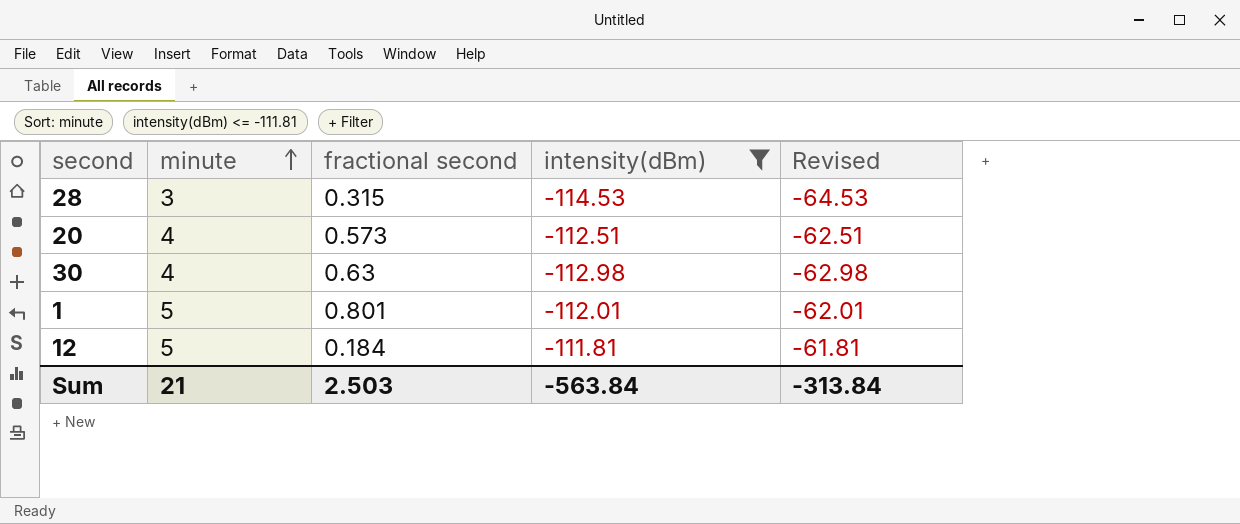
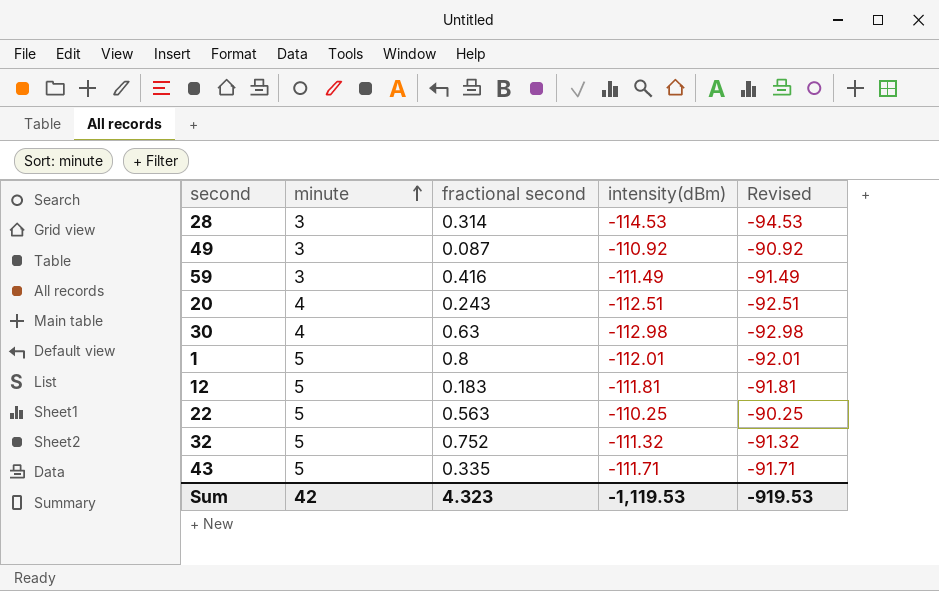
filter: intensity(dBm) <= -111.81 -> none
column Revised | formula: [intensity(dBm)] + 50 -> [intensity(dBm)] + 20
28 | fractional second: 0.315 -> 0.314
20 | fractional second: 0.573 -> 0.243
1 | fractional second: 0.801 -> 0.8
12 | fractional second: 0.184 -> 0.183
Sum | minute: 21 -> 42
Sum | fractional second: 2.503 -> 4.323
Sum | intensity(dBm): -563.84 -> -1,119.53
Sum | Revised: -313.84 -> -919.53

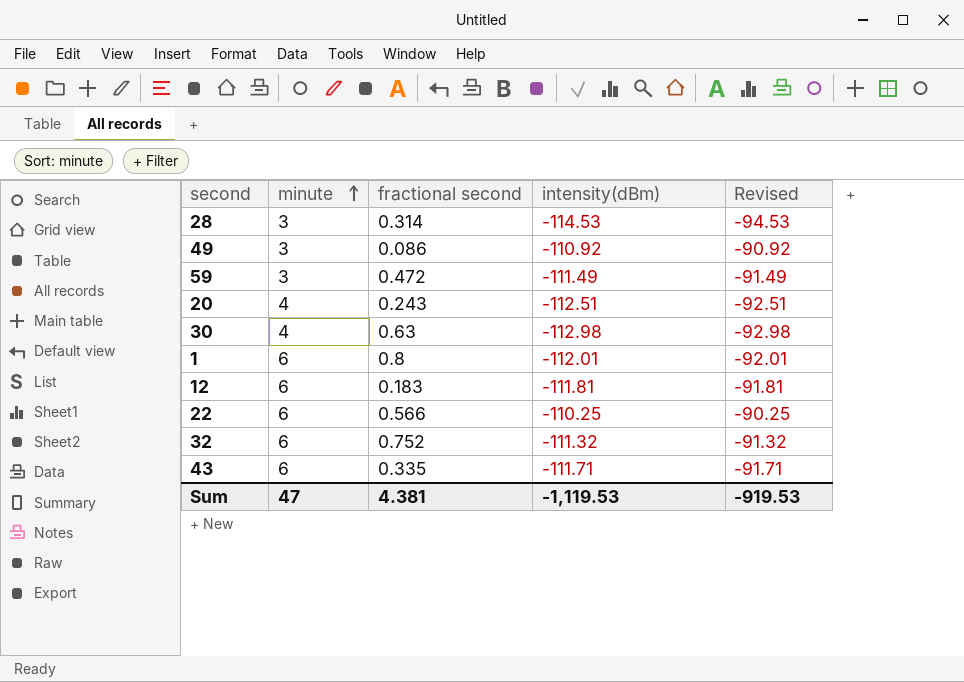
49 | fractional second: 0.087 -> 0.086
59 | fractional second: 0.416 -> 0.472
1 | minute: 5 -> 6
12 | minute: 5 -> 6
22 | minute: 5 -> 6
22 | fractional second: 0.563 -> 0.566
32 | minute: 5 -> 6
43 | minute: 5 -> 6
Sum | minute: 42 -> 47
Sum | fractional second: 4.323 -> 4.381

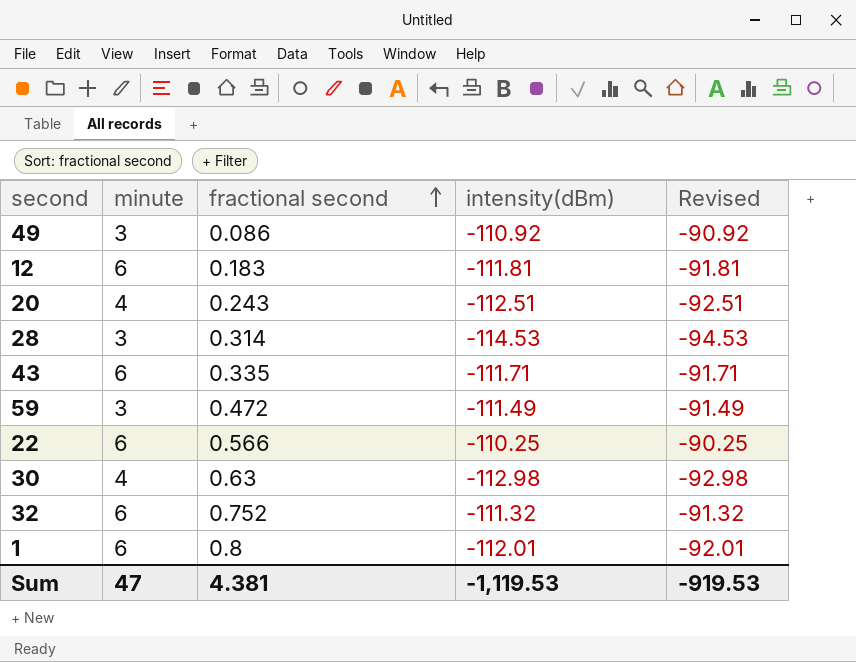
row order: minute ascending -> fractional second ascending

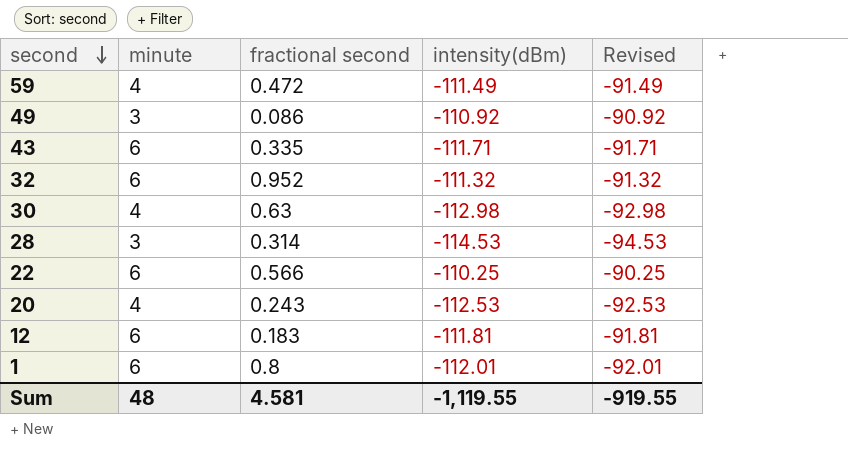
row order: fractional second ascending -> second descending
59 | minute: 3 -> 4
32 | fractional second: 0.752 -> 0.952
20 | intensity(dBm): -112.51 -> -112.53
20 | Revised: -92.51 -> -92.53
Sum | minute: 47 -> 48
Sum | fractional second: 4.381 -> 4.581
Sum | intensity(dBm): -1,119.53 -> -1,119.55
Sum | Revised: -919.53 -> -919.55

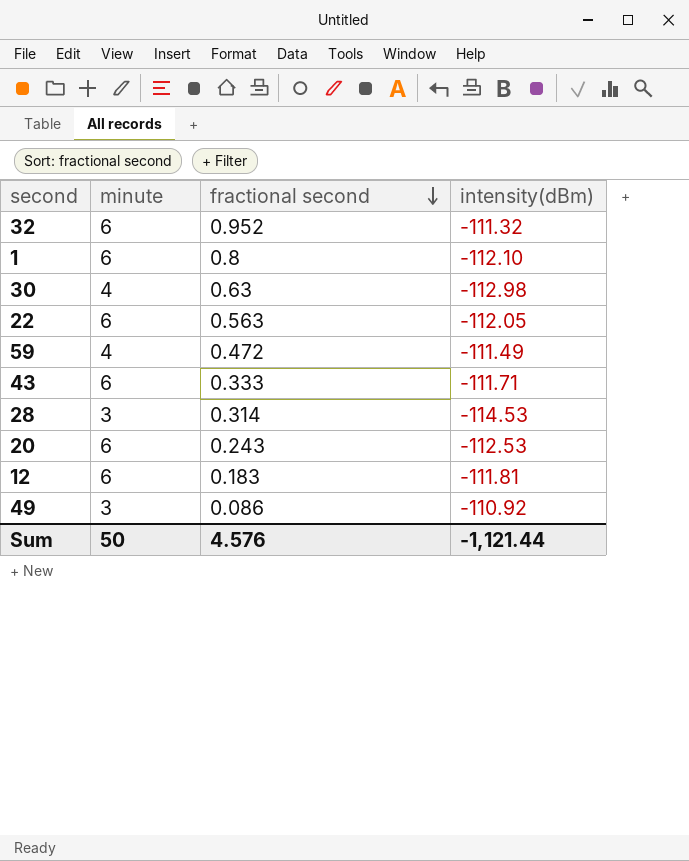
row order: second descending -> fractional second descending
column Revised | formula: [intensity(dBm)] + 20 -> none
1 | intensity(dBm): -112.01 -> -112.10
22 | fractional second: 0.566 -> 0.563
22 | intensity(dBm): -110.25 -> -112.05
43 | fractional second: 0.335 -> 0.333
20 | minute: 4 -> 6
Sum | minute: 48 -> 50
Sum | fractional second: 4.581 -> 4.576
Sum | intensity(dBm): -1,119.55 -> -1,121.44

